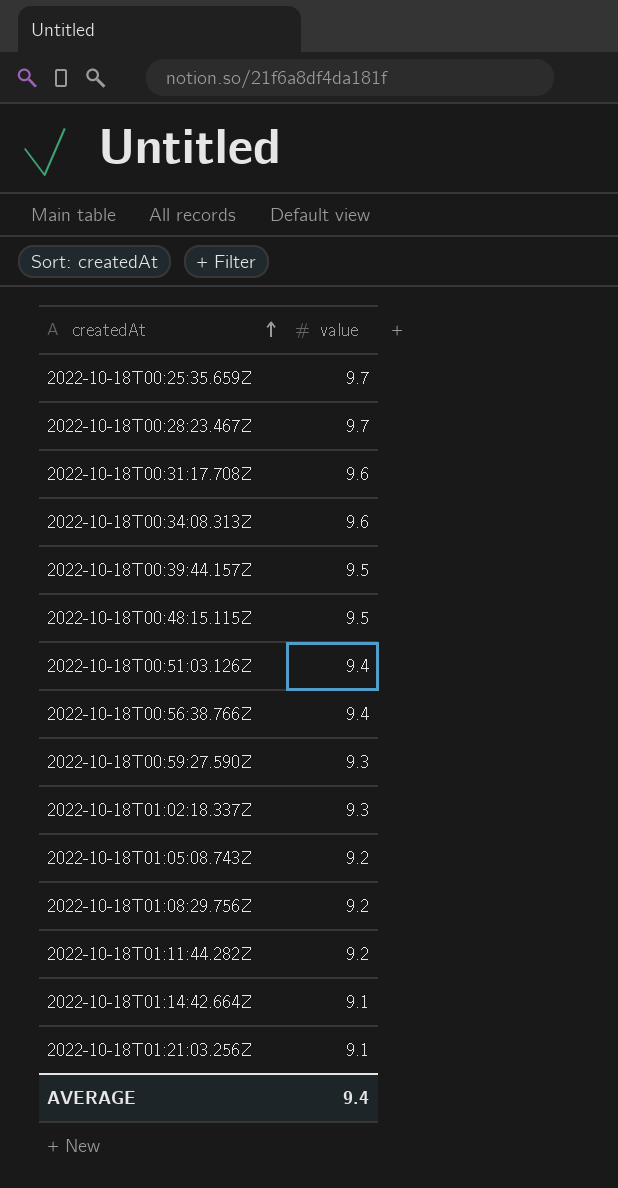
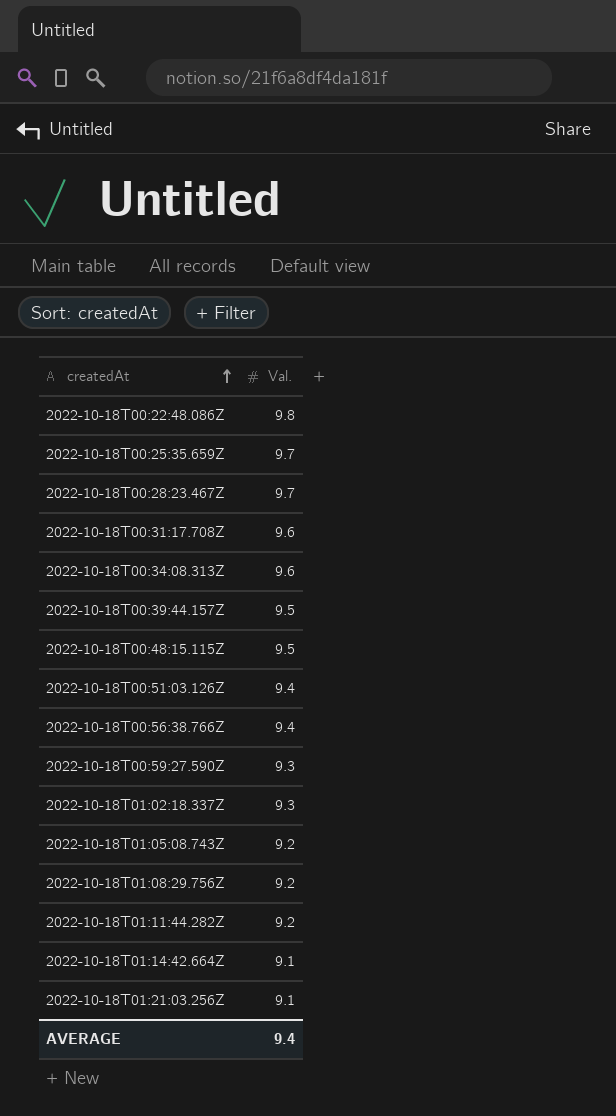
column name: value -> Val.
row 2022-10-18T00:22:48.086Z: none -> 9.8

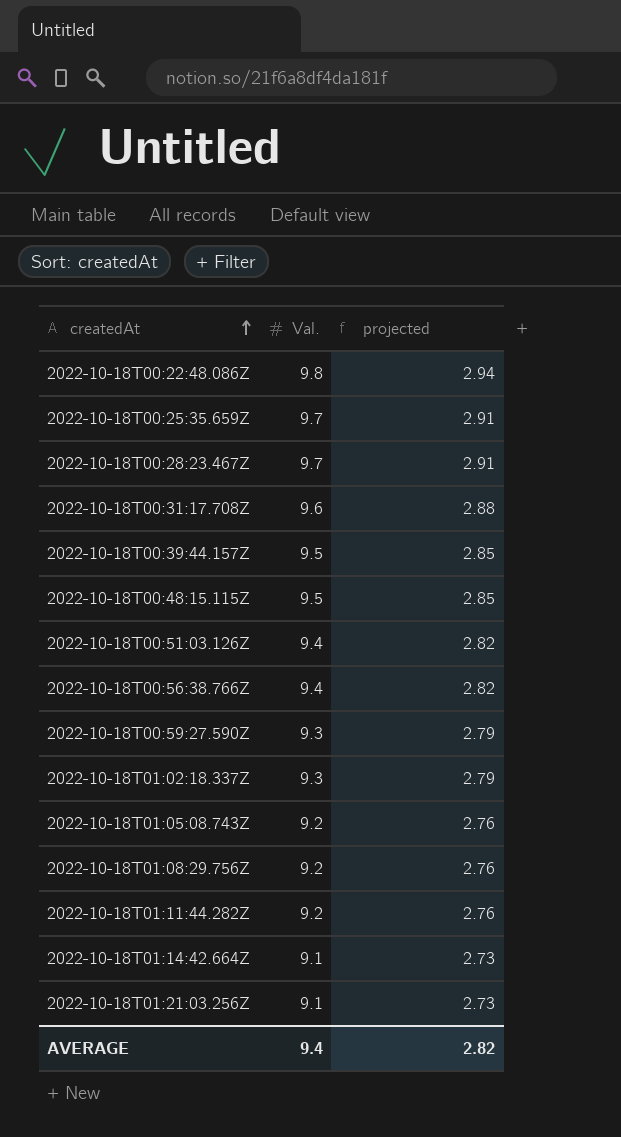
column projected | formula: none -> [Val.] * 0.3
row 2022-10-18T00:34:08.313Z: 9.6 -> none

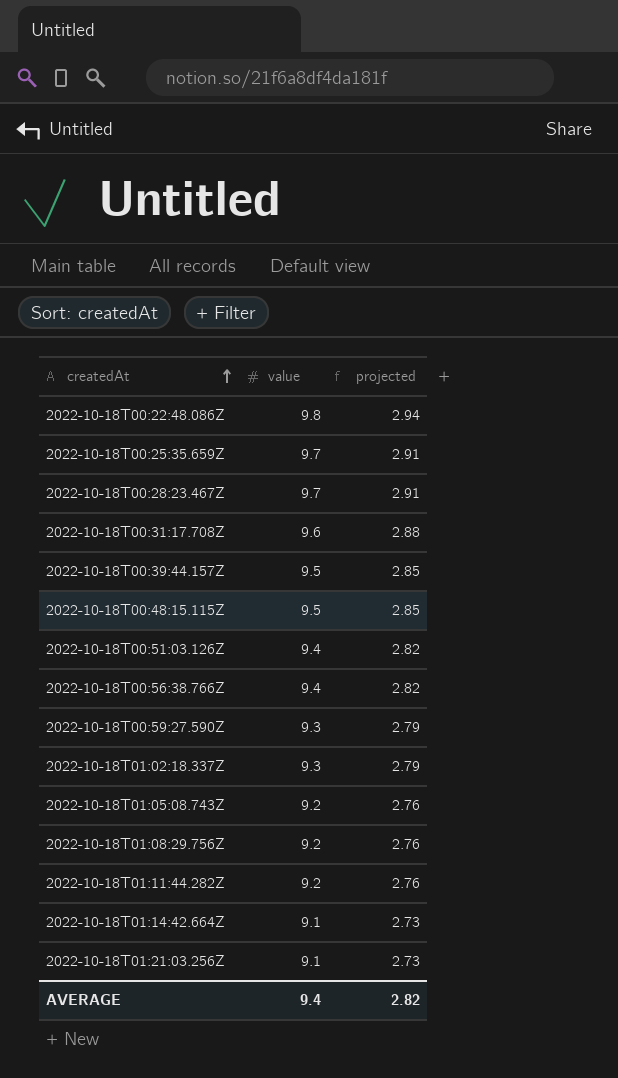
column name: Val. -> value

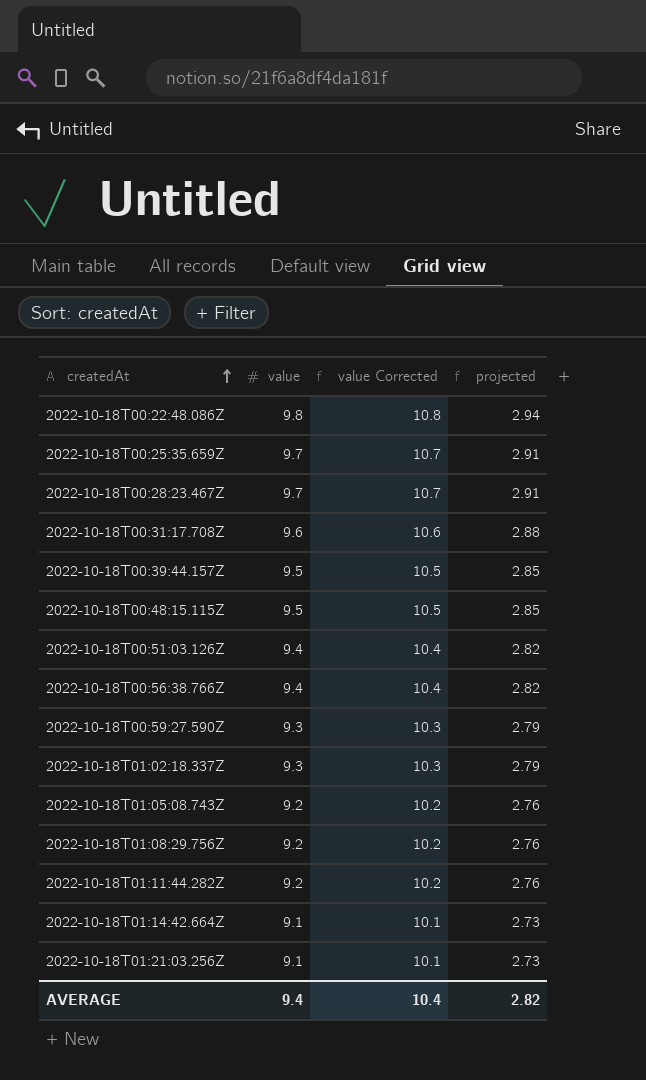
column value Corrected | formula: none -> [value] + 1

